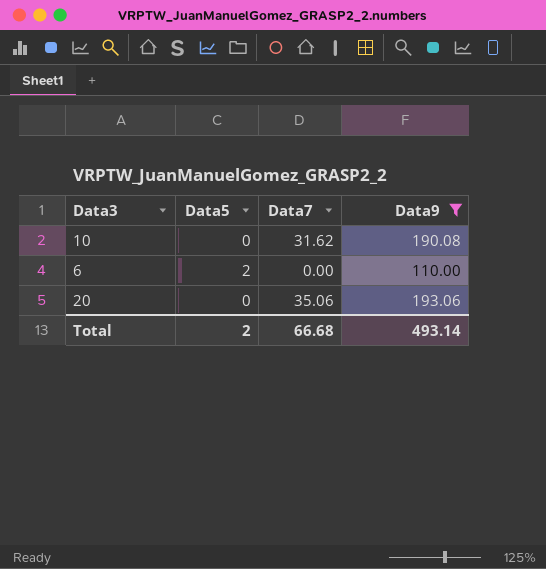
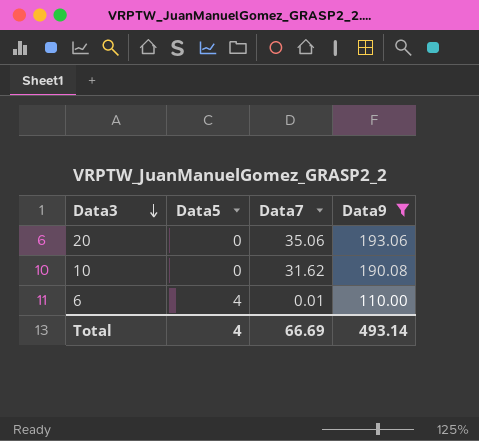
row order: none -> Data3 descending
6 | Data5: 2 -> 4
6 | Data7: 0.00 -> 0.01
Total | Data5: 2 -> 4
Total | Data7: 66.68 -> 66.69

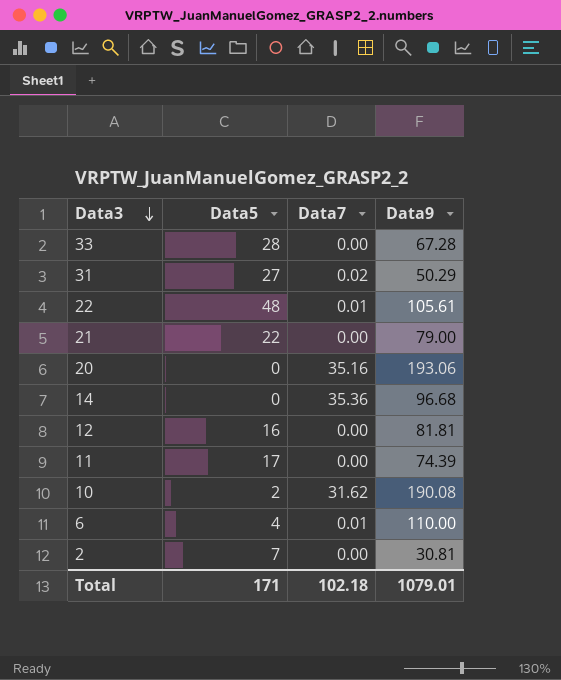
filter: Data9 >= 110.00 -> none
20 | Data7: 35.06 -> 35.16
10 | Data5: 0 -> 2
Total | Data5: 4 -> 171
Total | Data7: 66.69 -> 102.18
Total | Data9: 493.14 -> 1079.01

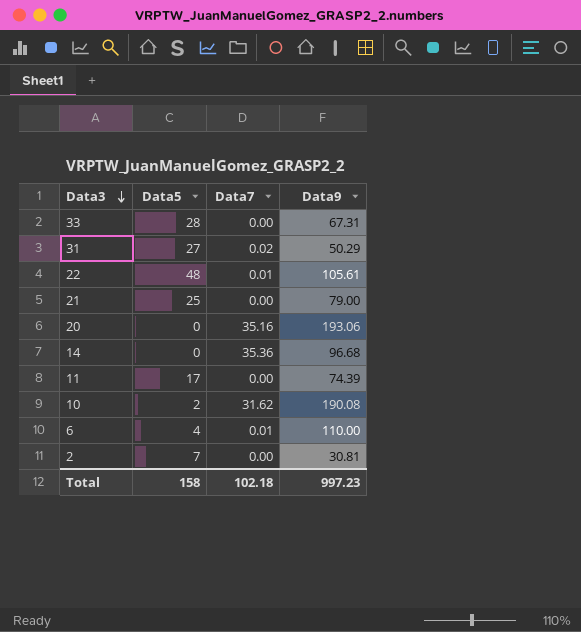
row 12: 16 | 0.00 | 81.81 -> none
33 | Data9: 67.28 -> 67.31
21 | Data5: 22 -> 25
Total | Data5: 171 -> 158
Total | Data9: 1079.01 -> 997.23

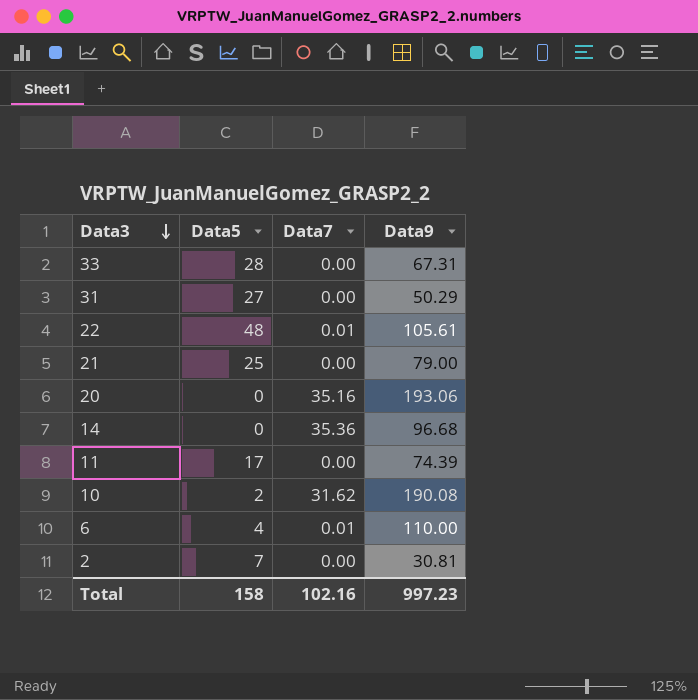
31 | Data7: 0.02 -> 0.00
Total | Data7: 102.18 -> 102.16

